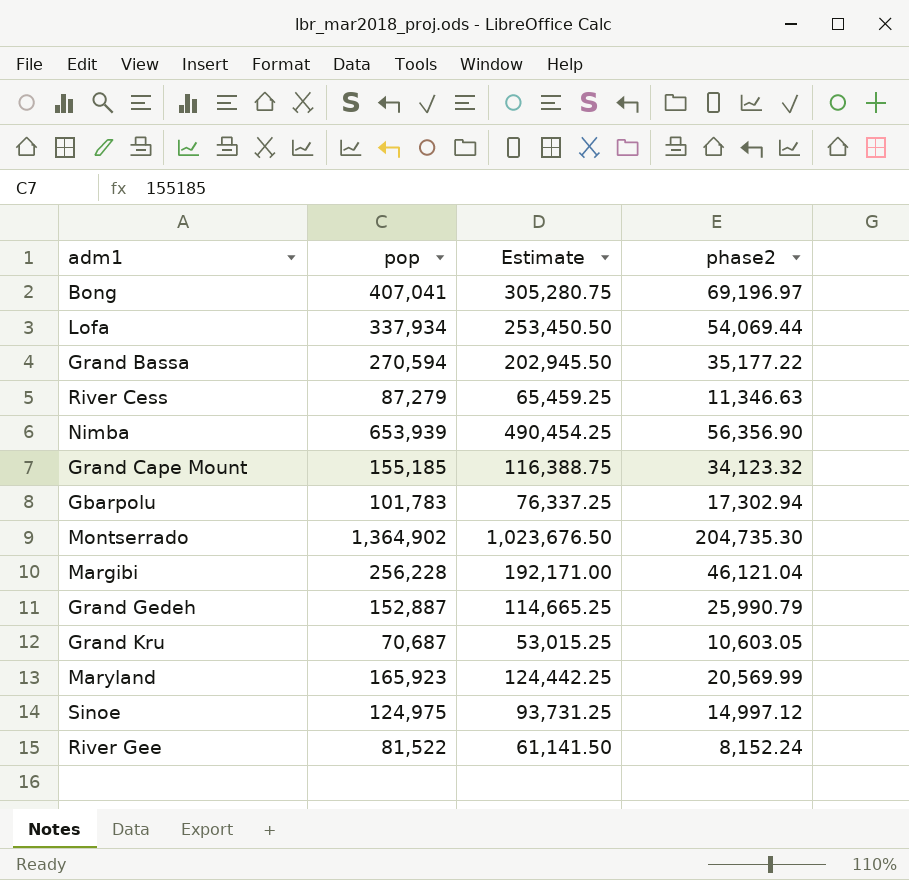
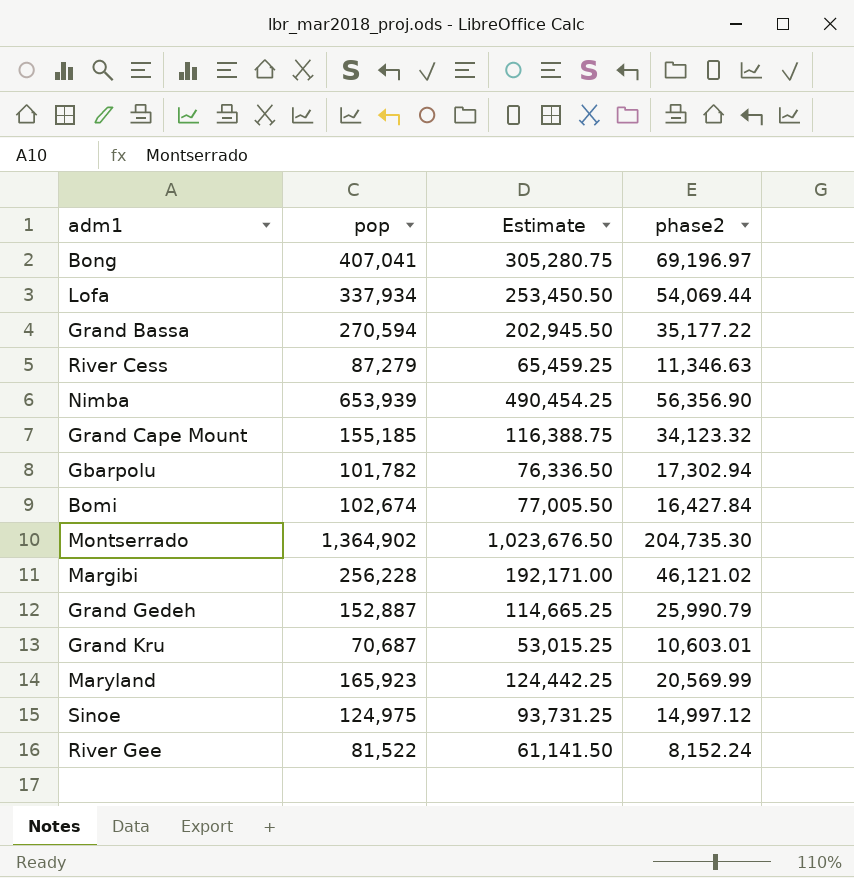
Gbarpolu | pop: 101,783 -> 101,782
Gbarpolu | Estimate: 76,337.25 -> 76,336.50
row Bomi: none -> 102,674 | 77,005.50 | 16,427.84
Margibi | phase2: 46,121.04 -> 46,121.02
Grand Kru | phase2: 10,603.05 -> 10,603.01

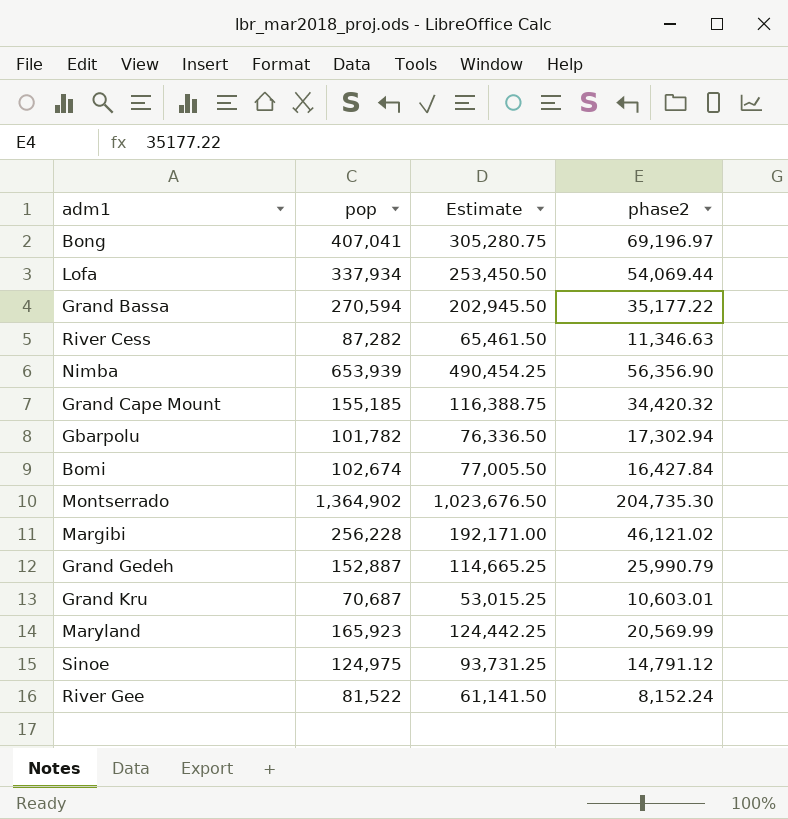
River Cess | pop: 87,279 -> 87,282
River Cess | Estimate: 65,459.25 -> 65,461.50
Grand Cape Mount | phase2: 34,123.32 -> 34,420.32
Sinoe | phase2: 14,997.12 -> 14,791.12

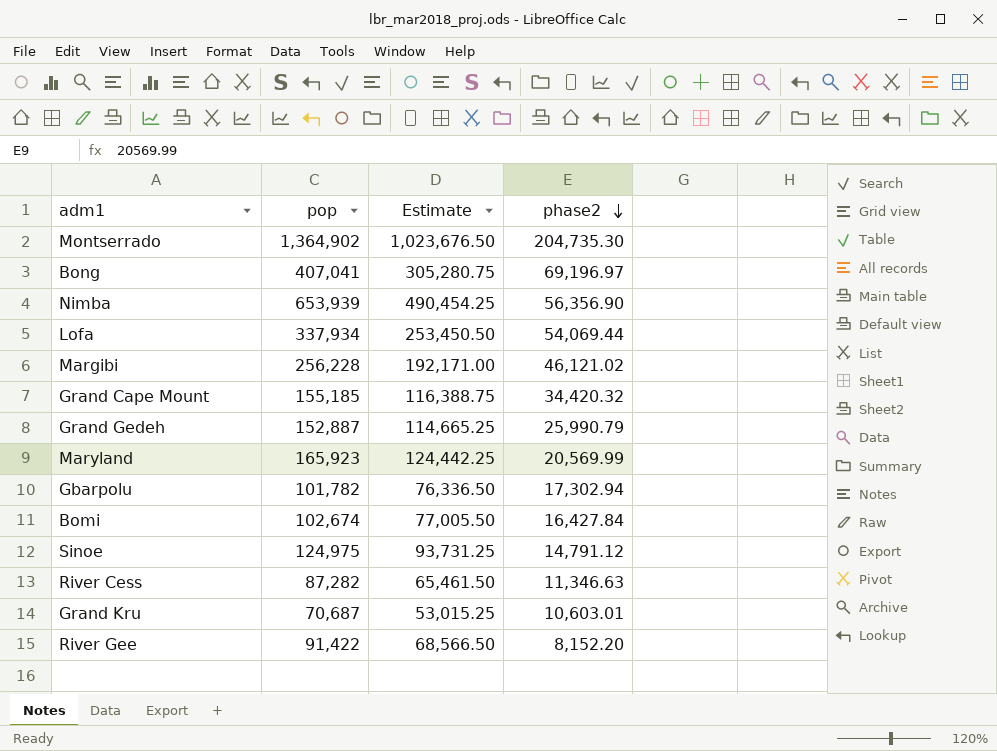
row order: none -> phase2 descending
row Grand Bassa: 270,594 | 202,945.50 | 35,177.22 -> none
River Gee | pop: 81,522 -> 91,422
River Gee | Estimate: 61,141.50 -> 68,566.50
River Gee | phase2: 8,152.24 -> 8,152.20

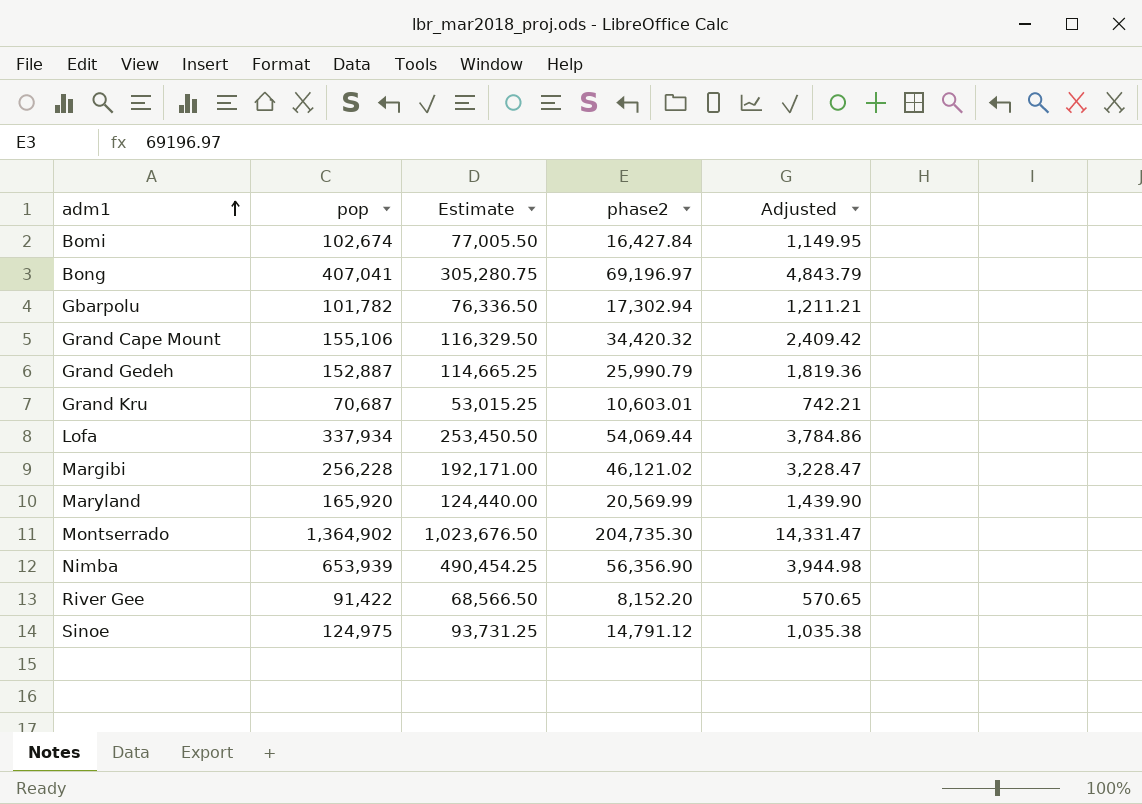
row order: phase2 descending -> adm1 ascending
column Adjusted | formula: none -> [phase2] * 0.07
row River Cess: 87,282 | 65,461.50 | 11,346.63 -> none
Grand Cape Mount | pop: 155,185 -> 155,106
Grand Cape Mount | Estimate: 116,388.75 -> 116,329.50
Maryland | pop: 165,923 -> 165,920
Maryland | Estimate: 124,442.25 -> 124,440.00

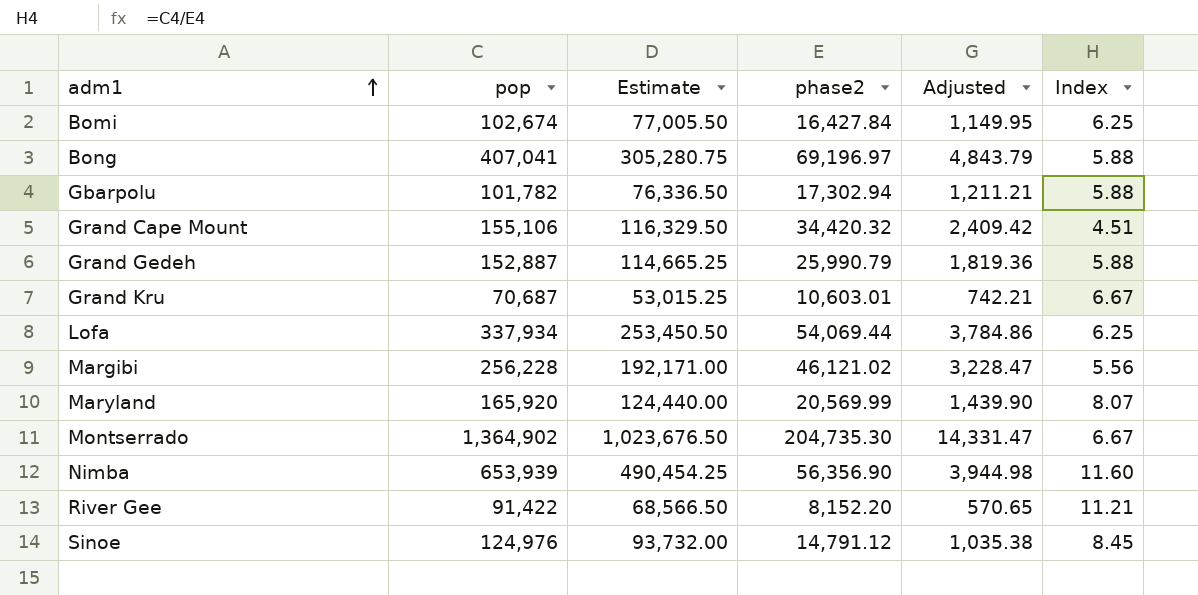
column Index | formula: none -> [pop] / [phase2]
Sinoe | pop: 124,975 -> 124,976
Sinoe | Estimate: 93,731.25 -> 93,732.00

